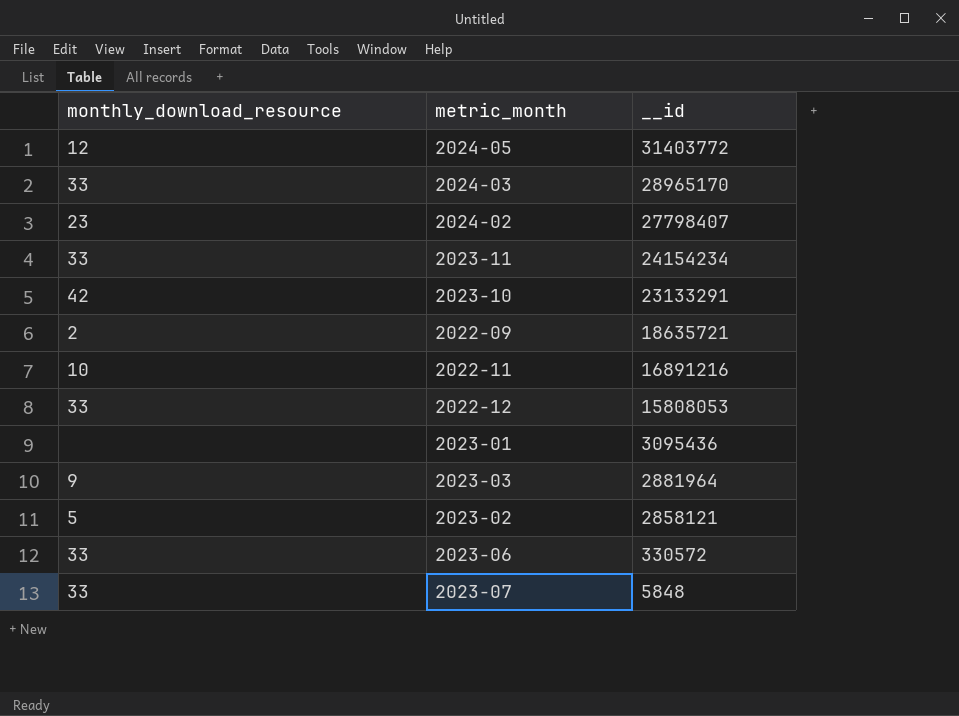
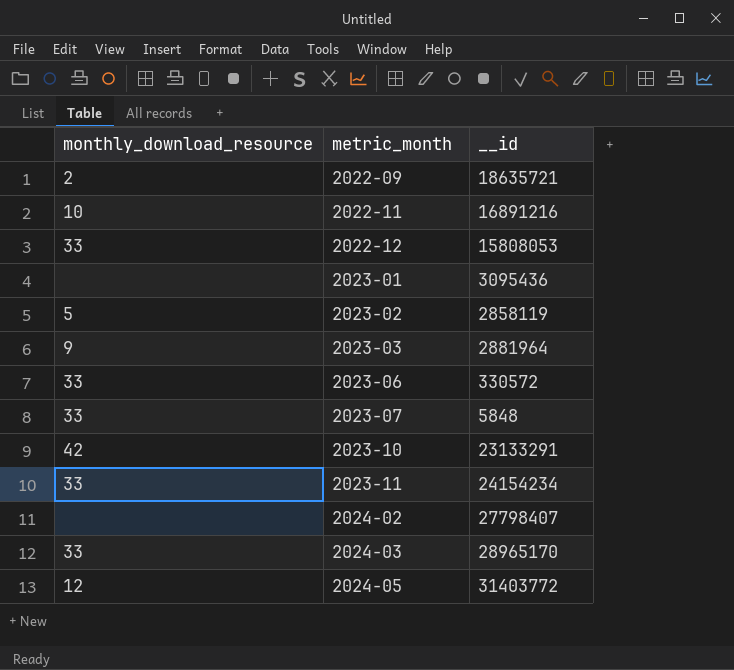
row order: __id descending -> metric_month ascending
2023-02 | __id: 2858121 -> 2858119
2024-02 | monthly_download_resource: 23 -> none

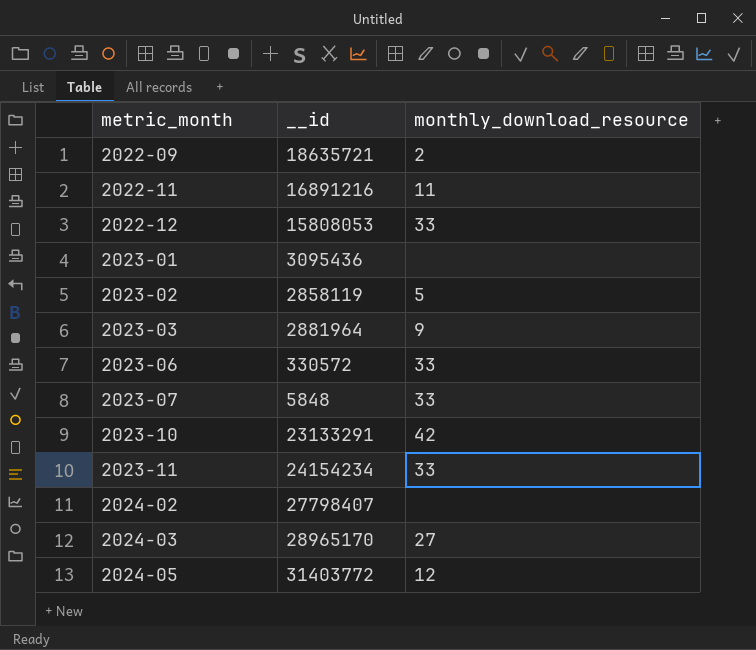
column monthly_download_resource | position: 1 -> 3
2022-11 | monthly_download_resource: 10 -> 11
2024-03 | monthly_download_resource: 33 -> 27

